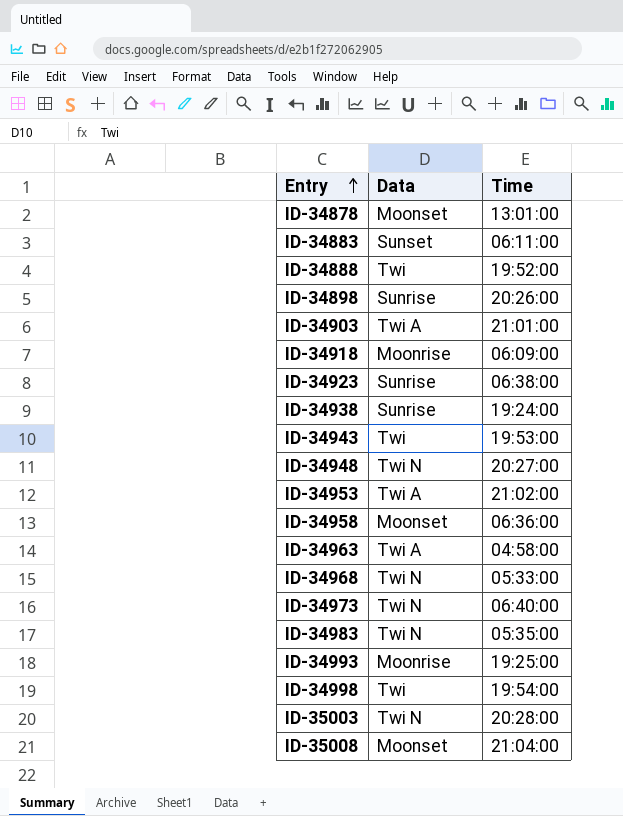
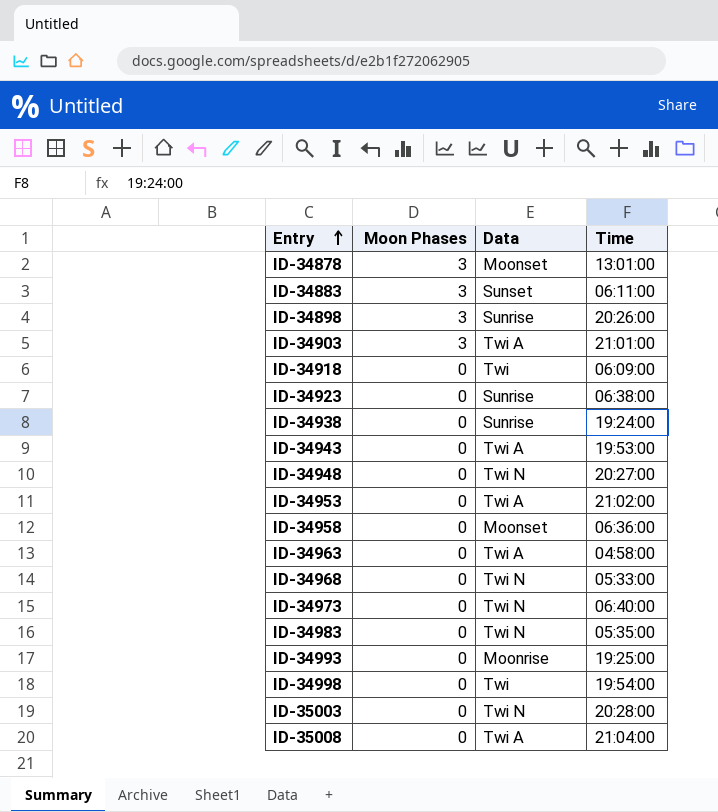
column Moon Phases | position: none -> 2
row ID-34888: Twi | 19:52:00 -> none
ID-34918 | Data: Moonrise -> Twi
ID-34943 | Data: Twi -> Twi A
ID-35008 | Data: Moonset -> Twi A

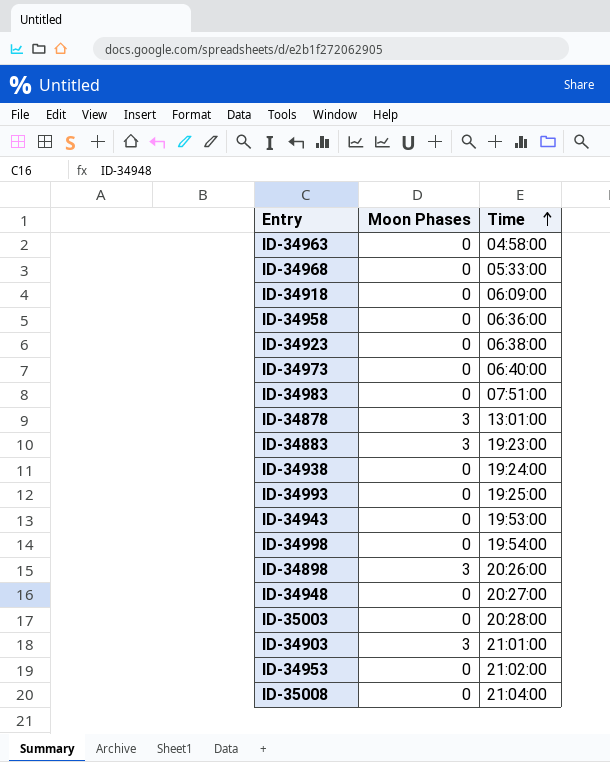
row order: Entry ascending -> Time ascending
column Data | position: 3 -> none
ID-34983 | Time: 05:35:00 -> 07:51:00
ID-34883 | Time: 06:11:00 -> 19:23:00

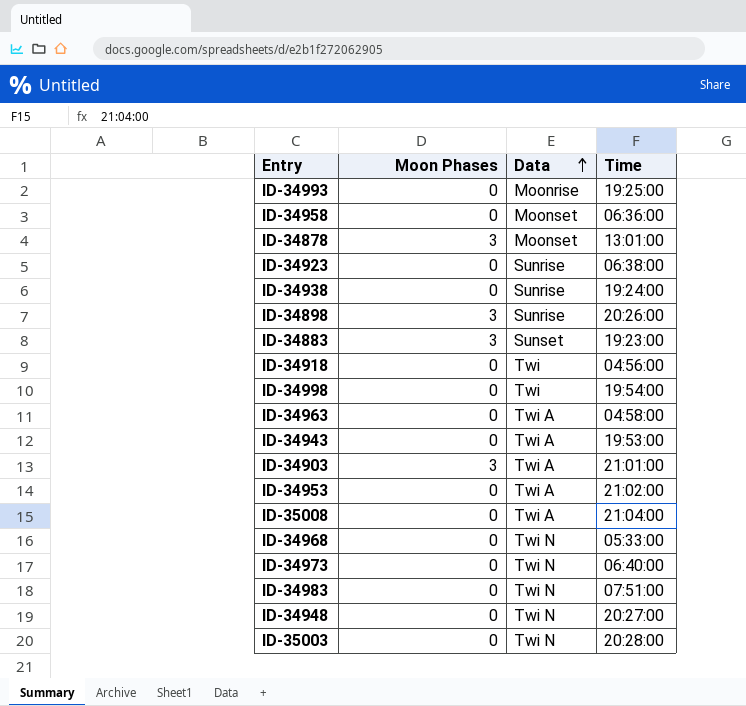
row order: Time ascending -> Data ascending
column Data | position: none -> 3
ID-34918 | Time: 06:09:00 -> 04:56:00

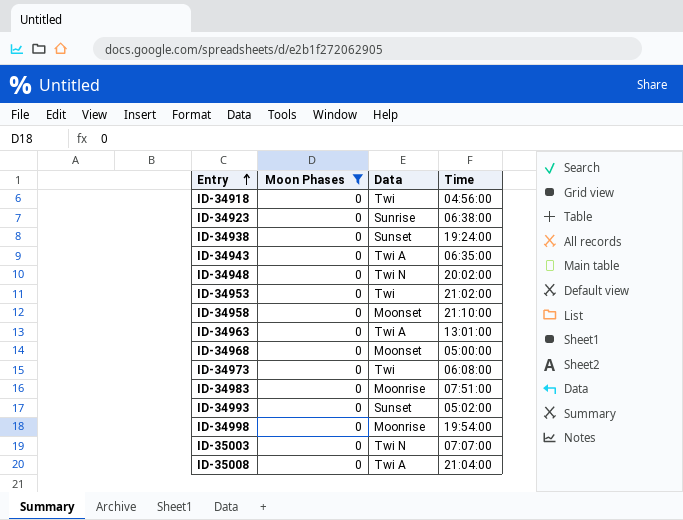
filter: none -> Moon Phases = 0
row order: Data ascending -> Entry ascending
ID-34938 | Data: Sunrise -> Sunset
ID-34943 | Time: 19:53:00 -> 06:35:00
ID-34948 | Time: 20:27:00 -> 20:02:00
ID-34953 | Data: Twi A -> Twi
ID-34958 | Time: 06:36:00 -> 21:10:00
ID-34963 | Time: 04:58:00 -> 13:01:00
ID-34968 | Data: Twi N -> Moonset
ID-34968 | Time: 05:33:00 -> 05:00:00
ID-34973 | Data: Twi N -> Twi
ID-34973 | Time: 06:40:00 -> 06:08:00
ID-34983 | Data: Twi N -> Moonrise
ID-34993 | Data: Moonrise -> Sunset
ID-34993 | Time: 19:25:00 -> 05:02:00
ID-34998 | Data: Twi -> Moonrise
ID-35003 | Time: 20:28:00 -> 07:07:00

